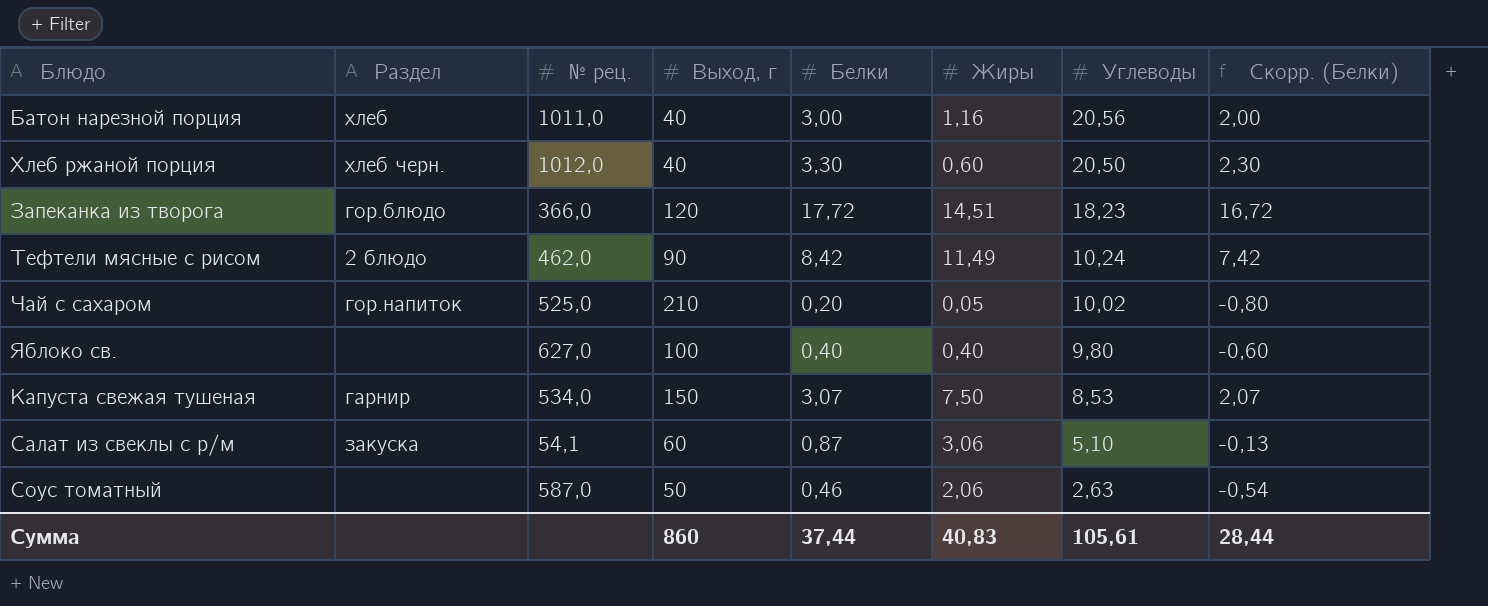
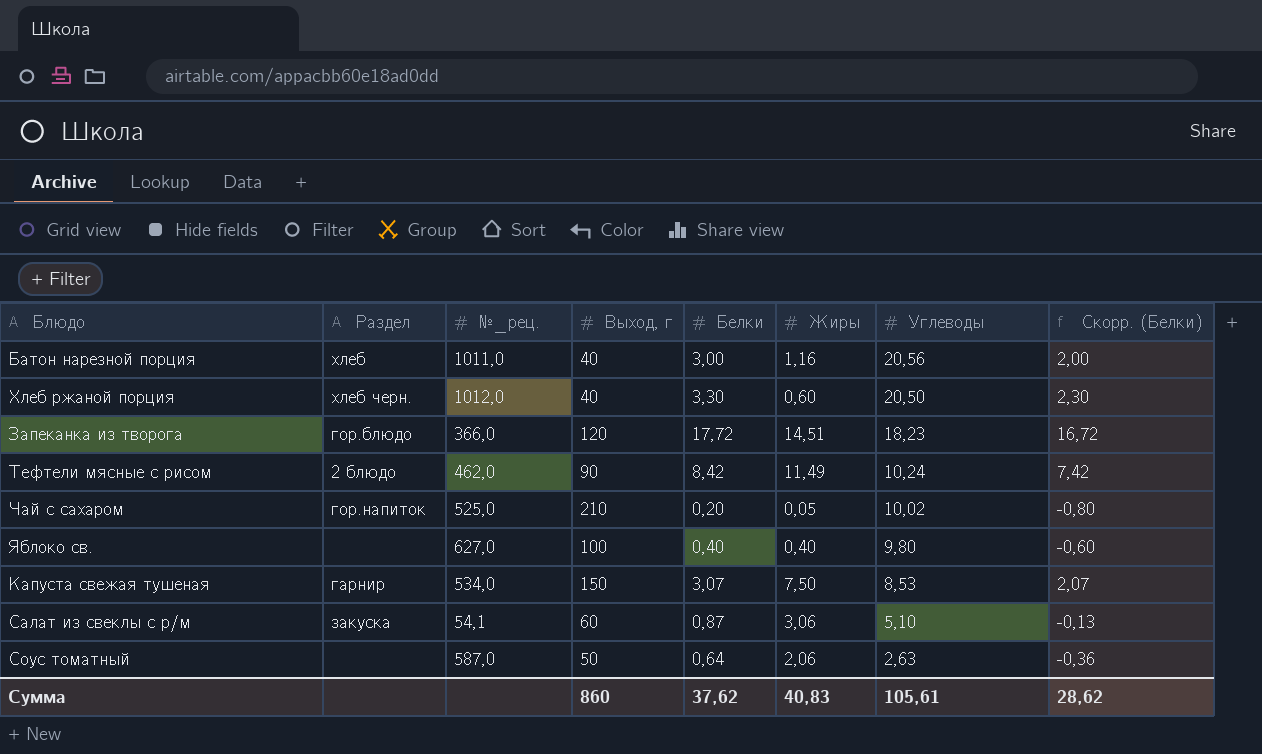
column name: № рец. -> №_рец.
Соус томатный | Белки: 0,46 -> 0,64
Соус томатный | Скорр. (Белки): -0,54 -> -0,36
Сумма | Белки: 37,44 -> 37,62
Сумма | Скорр. (Белки): 28,44 -> 28,62

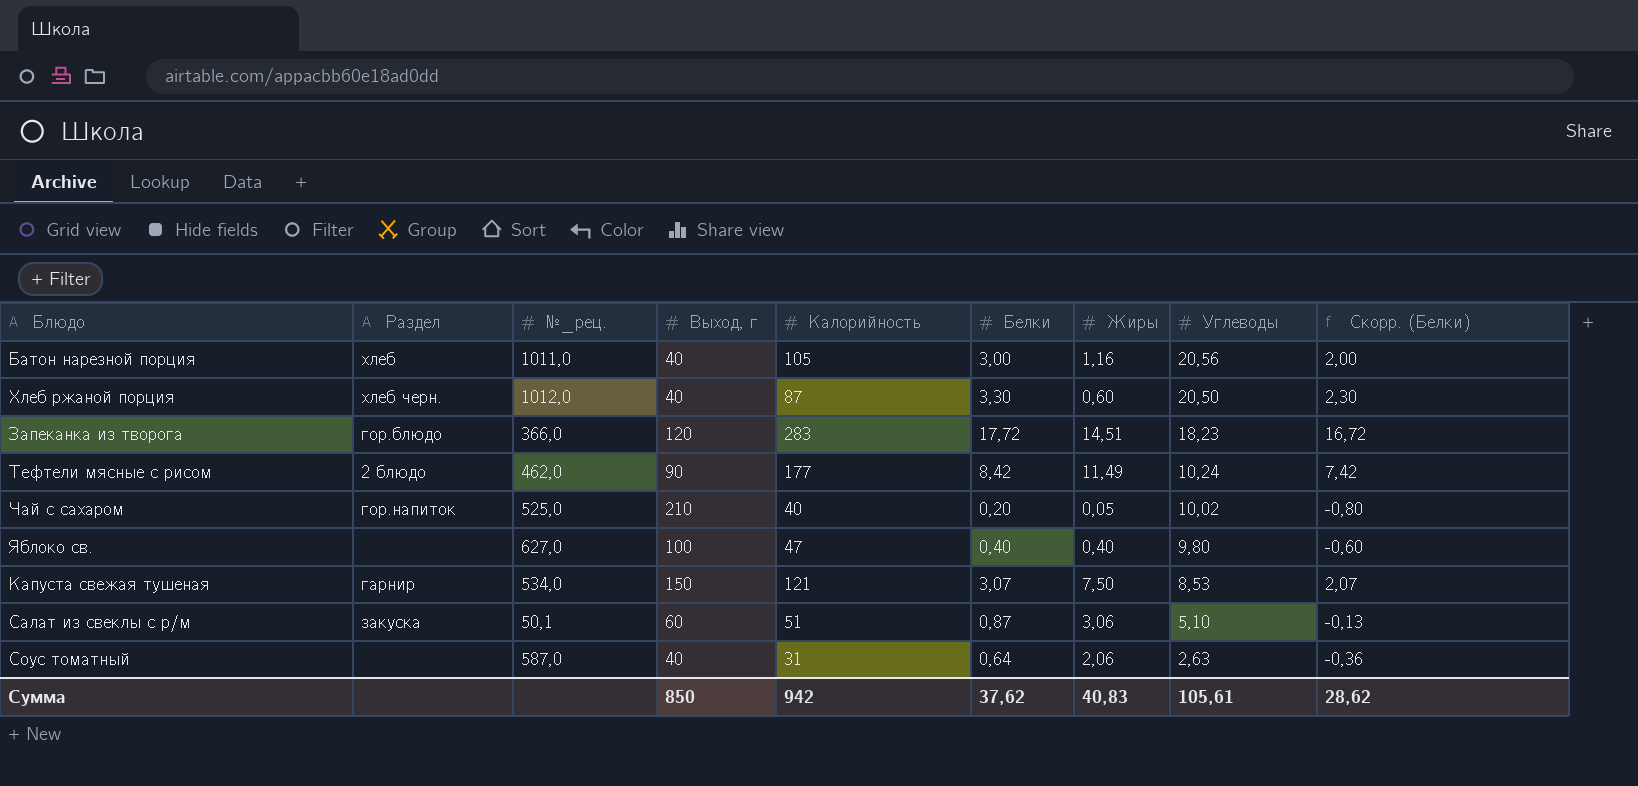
column Калорийность | position: none -> 5
Салат из свеклы с р/м | №_рец.: 54,1 -> 50,1
Соус томатный | Выход, г: 50 -> 40
Сумма | Выход, г: 860 -> 850

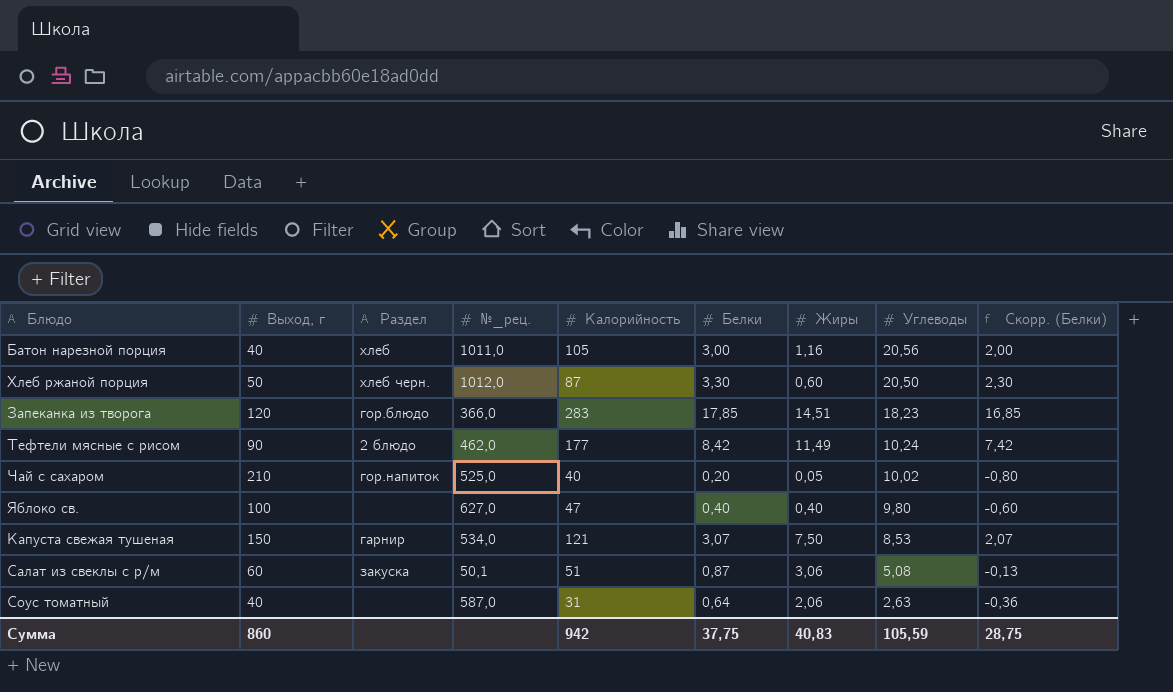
column Выход, г | position: 4 -> 2
Хлеб ржаной порция | Выход, г: 40 -> 50
Запеканка из творога | Белки: 17,72 -> 17,85
Запеканка из творога | Скорр. (Белки): 16,72 -> 16,85
Салат из свеклы с р/м | Углеводы: 5,10 -> 5,08
Сумма | Выход, г: 850 -> 860
Сумма | Белки: 37,62 -> 37,75
Сумма | Углеводы: 105,61 -> 105,59
Сумма | Скорр. (Белки): 28,62 -> 28,75

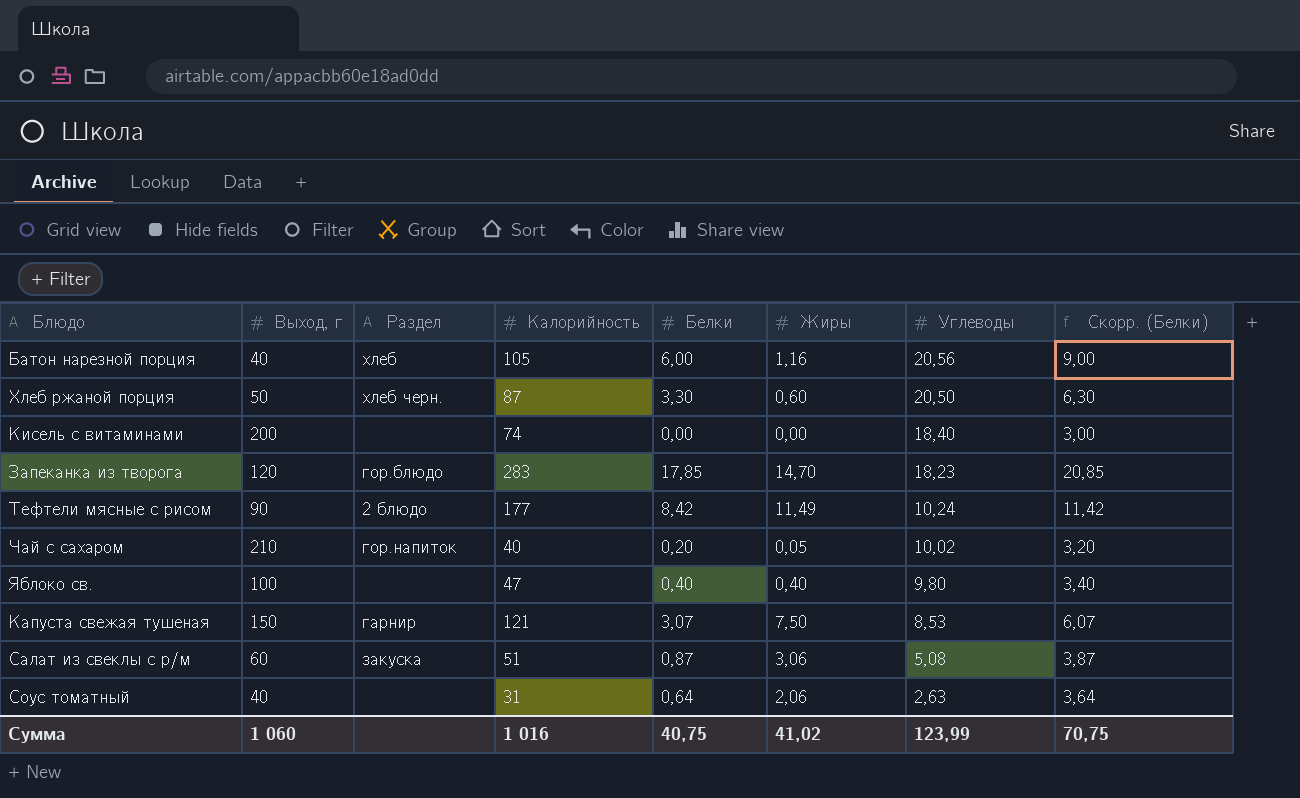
column №_рец. | position: 4 -> none
column Скорр. (Белки) | formula: [Белки] - 1 -> [Белки] + 3
Батон нарезной порция | Белки: 3,00 -> 6,00
row Кисель с витаминами: none -> 200 | none | 74 | 0,00 | 0,00 | 18,40 | 3,00
Запеканка из творога | Жиры: 14,51 -> 14,70
Сумма | Выход, г: 860 -> 1 060
Сумма | Калорийность: 942 -> 1 016
Сумма | Белки: 37,75 -> 40,75
Сумма | Жиры: 40,83 -> 41,02
Сумма | Углеводы: 105,59 -> 123,99
Сумма | Скорр. (Белки): 28,75 -> 70,75

